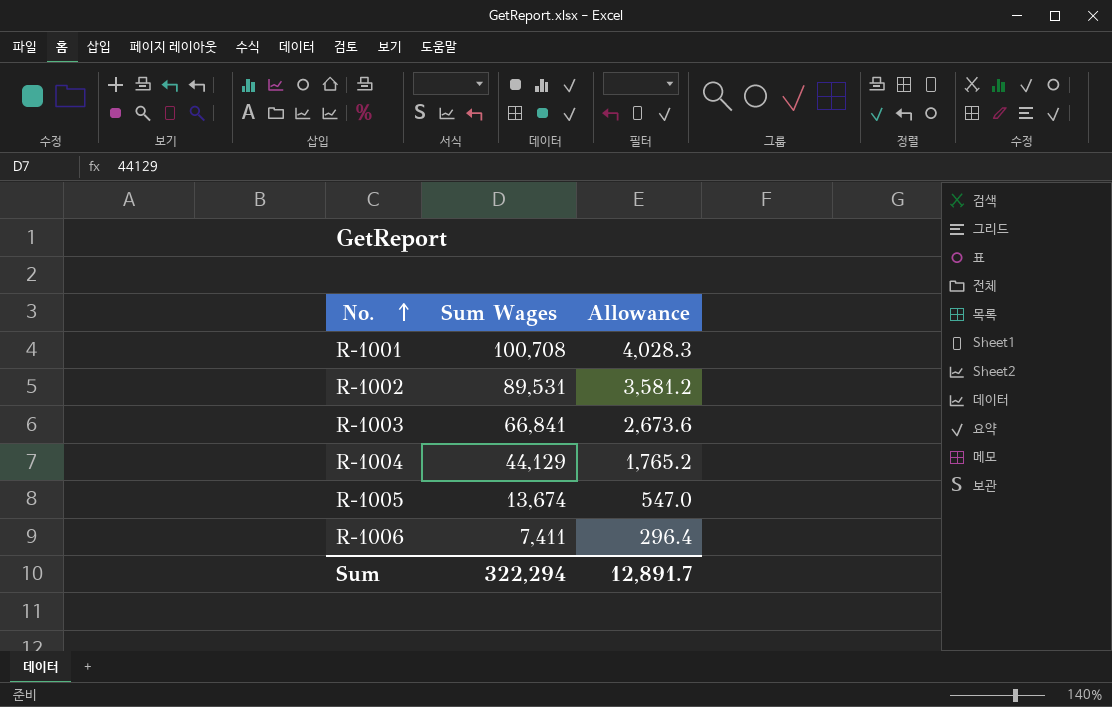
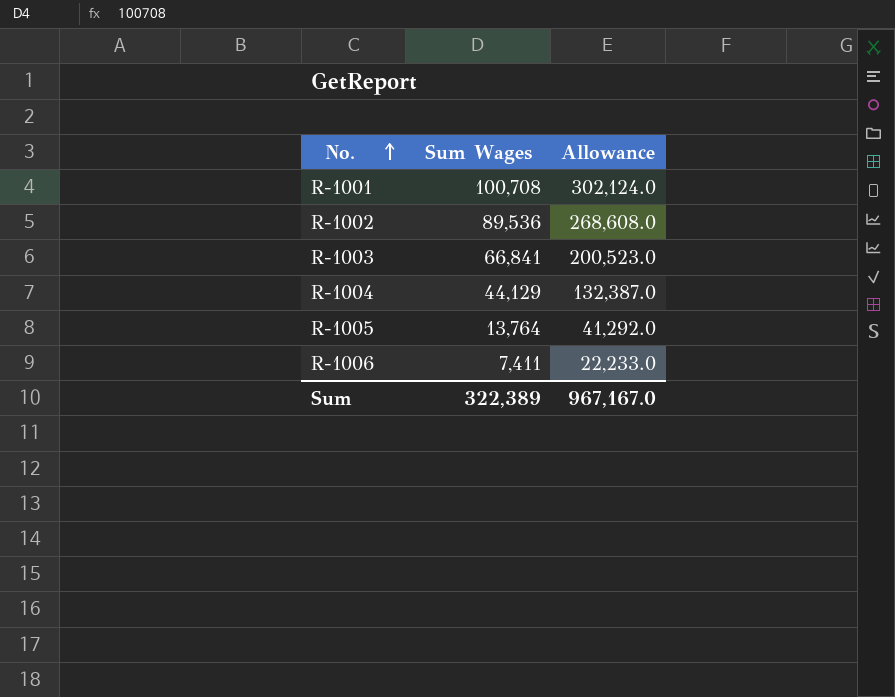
column Allowance | formula: [Sum Wages] * 0.04 -> [Sum Wages] * 3
R-1002 | Sum Wages: 89,531 -> 89,536
R-1005 | Sum Wages: 13,674 -> 13,764
Sum | Sum Wages: 322,294 -> 322,389
Sum | Allowance: 12,891.7 -> 967,167.0

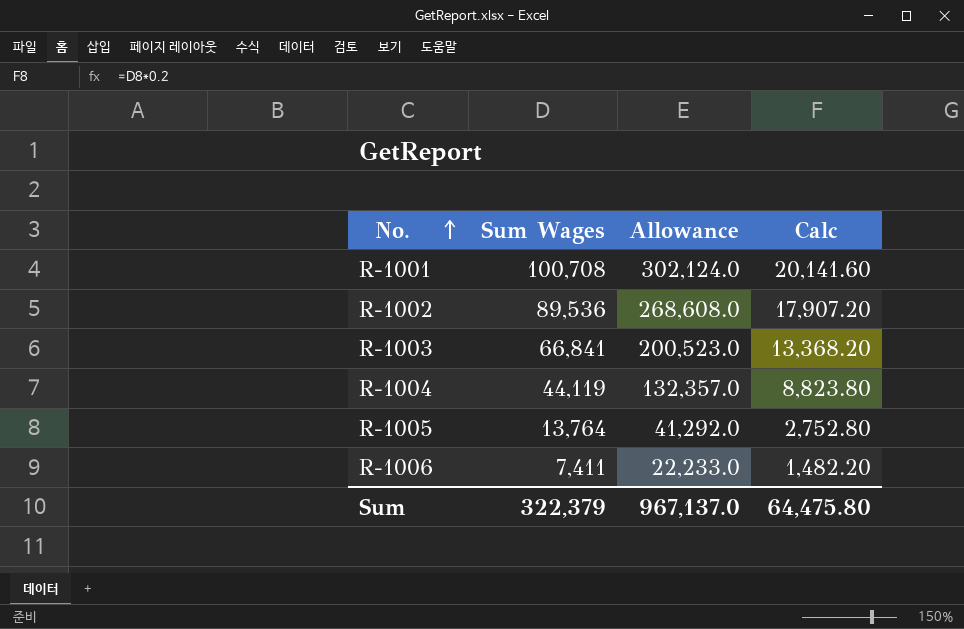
column Calc | formula: none -> [Sum Wages] * 0.2
R-1004 | Sum Wages: 44,129 -> 44,119
R-1004 | Allowance: 132,387.0 -> 132,357.0
Sum | Sum Wages: 322,389 -> 322,379
Sum | Allowance: 967,167.0 -> 967,137.0

